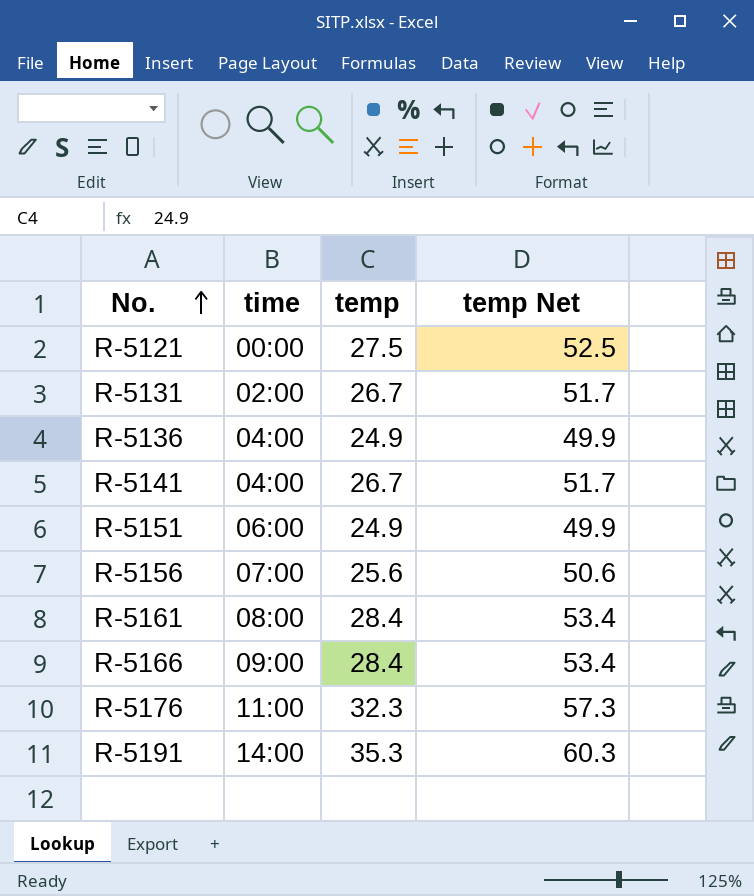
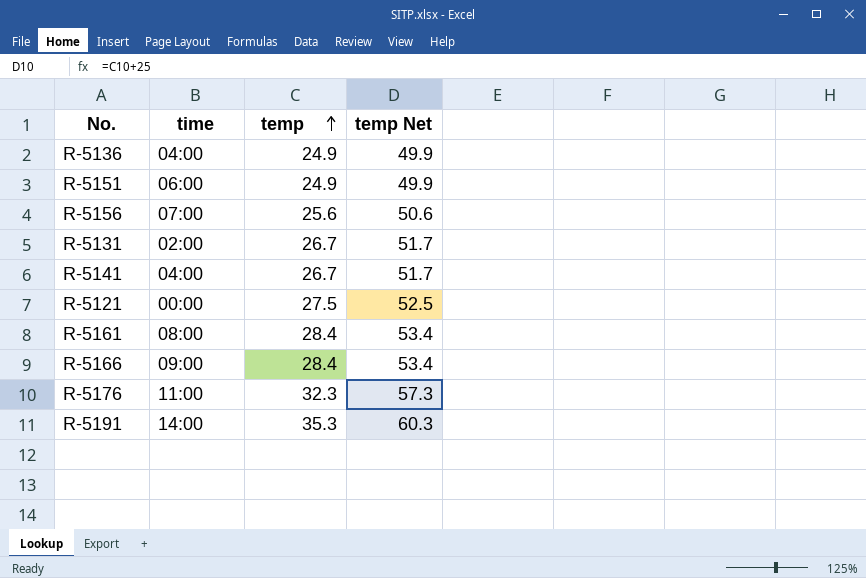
row order: No. ascending -> temp ascending

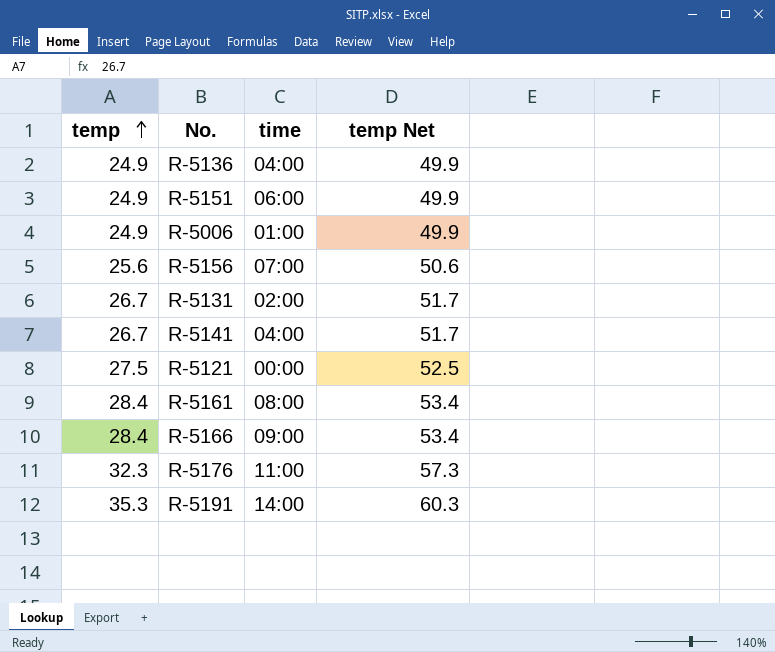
column temp | position: 3 -> 1
row R-5006: none -> 24.9 | 01:00 | 49.9

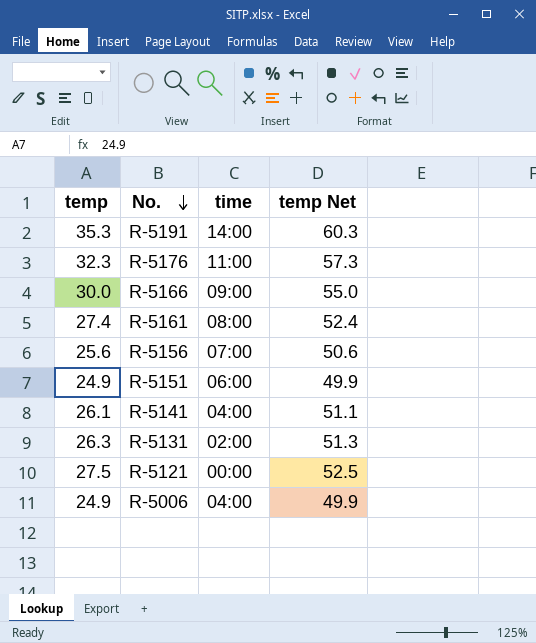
row order: temp ascending -> No. descending
row R-5136: 24.9 | 04:00 | 49.9 -> none
R-5166 | temp: 28.4 -> 30.0
R-5166 | temp Net: 53.4 -> 55.0
R-5161 | temp: 28.4 -> 27.4
R-5161 | temp Net: 53.4 -> 52.4
R-5141 | temp: 26.7 -> 26.1
R-5141 | temp Net: 51.7 -> 51.1
R-5131 | temp: 26.7 -> 26.3
R-5131 | temp Net: 51.7 -> 51.3
R-5006 | time: 01:00 -> 04:00

